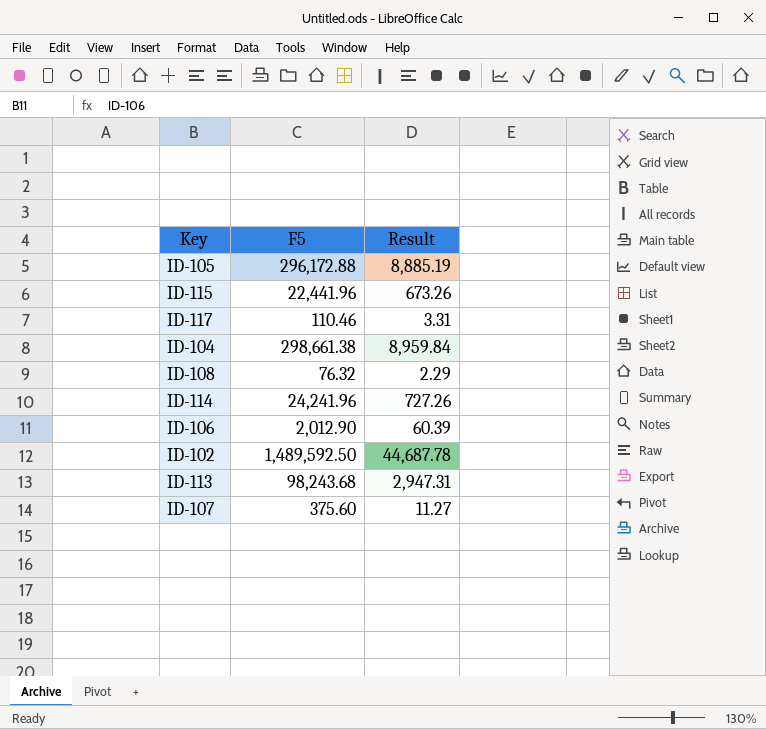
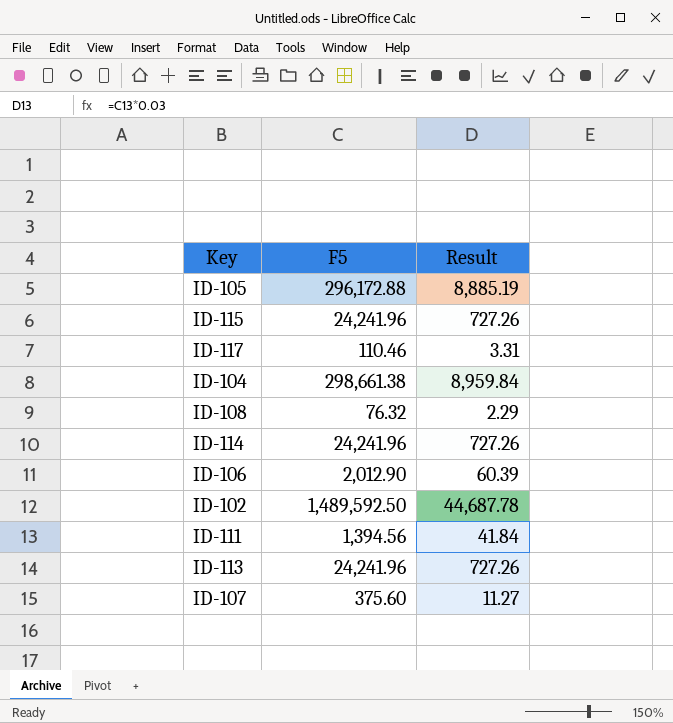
ID-115 | F5: 22,441.96 -> 24,241.96
ID-115 | Result: 673.26 -> 727.26
row ID-111: none -> 1,394.56 | 41.84
ID-113 | F5: 98,243.68 -> 24,241.96
ID-113 | Result: 2,947.31 -> 727.26

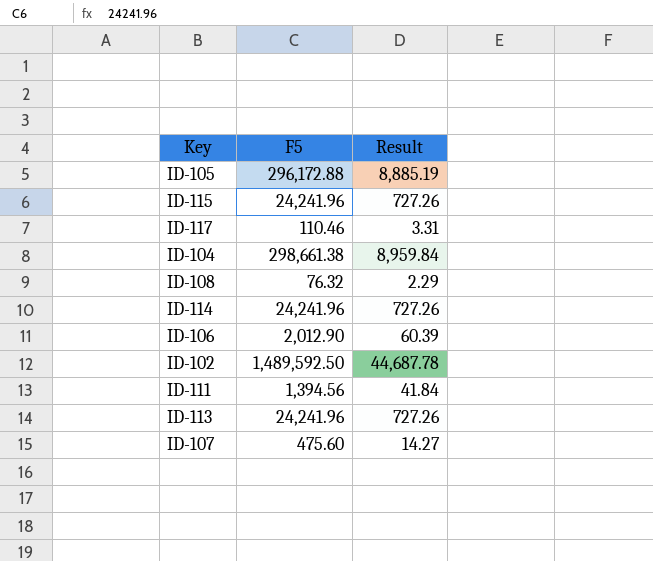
ID-107 | F5: 375.60 -> 475.60
ID-107 | Result: 11.27 -> 14.27

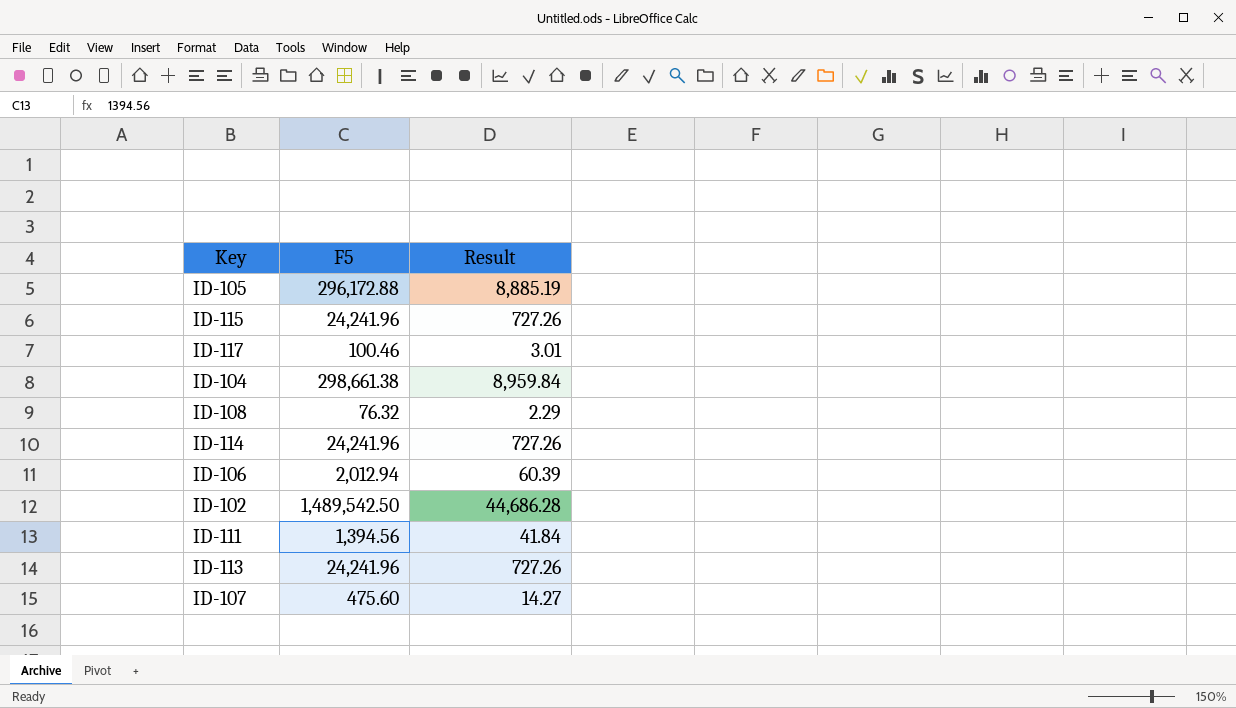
ID-117 | F5: 110.46 -> 100.46
ID-117 | Result: 3.31 -> 3.01
ID-106 | F5: 2,012.90 -> 2,012.94
ID-102 | F5: 1,489,592.50 -> 1,489,542.50
ID-102 | Result: 44,687.78 -> 44,686.28

